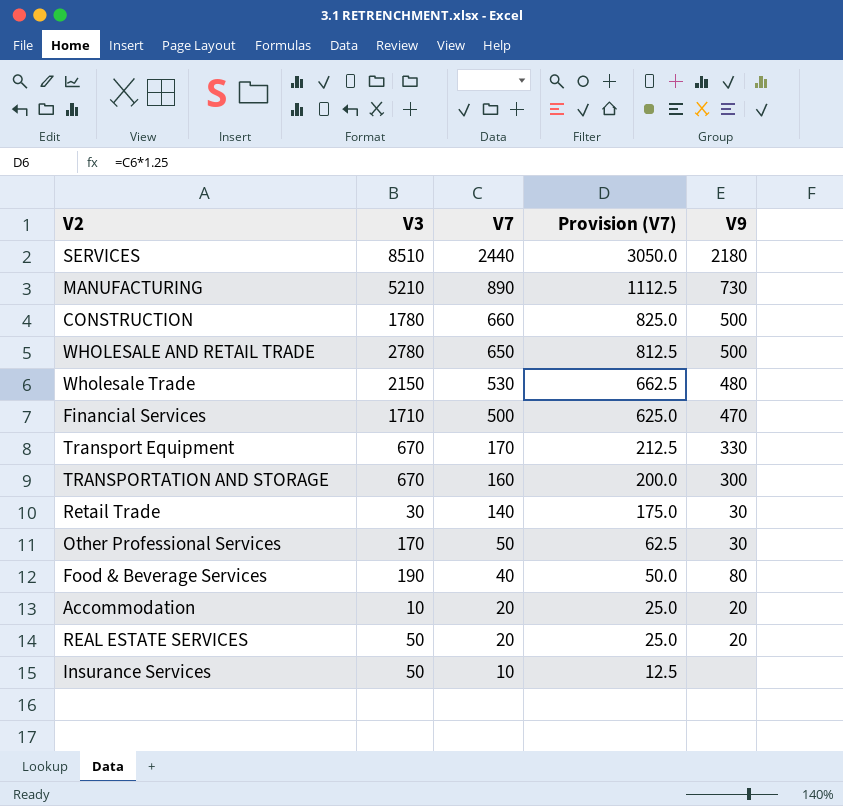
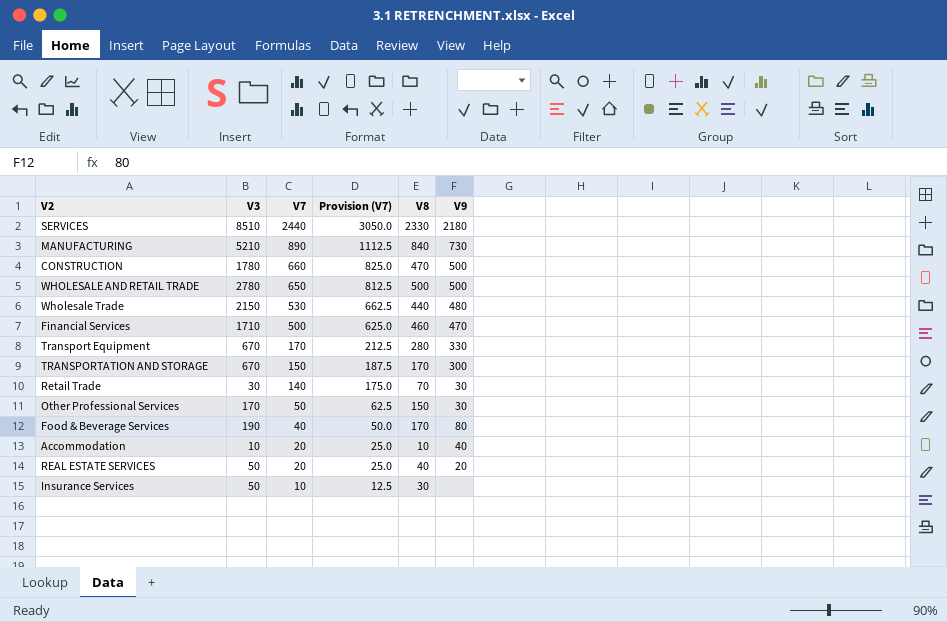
column V8 | position: none -> 5
TRANSPORTATION AND STORAGE | V7: 160 -> 150
TRANSPORTATION AND STORAGE | Provision (V7): 200.0 -> 187.5
Accommodation | V9: 20 -> 40

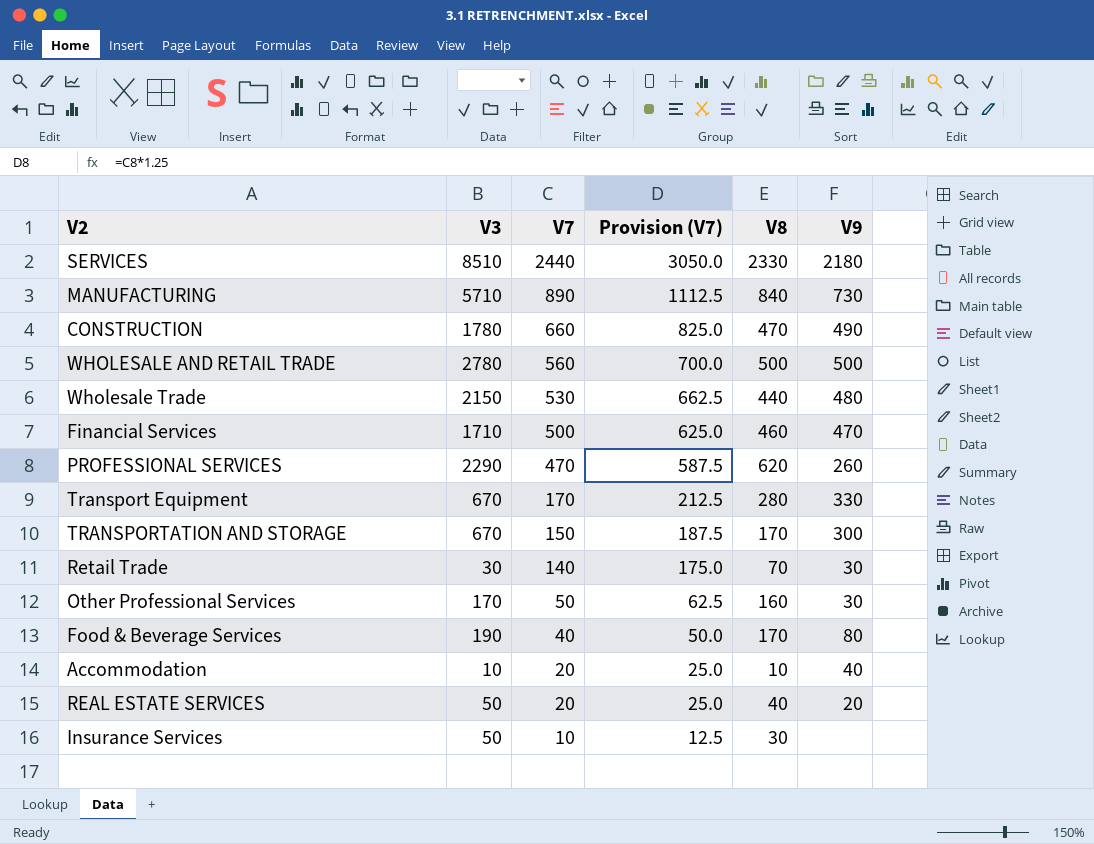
MANUFACTURING | V3: 5210 -> 5710
CONSTRUCTION | V9: 500 -> 490
WHOLESALE AND RETAIL TRADE | V7: 650 -> 560
WHOLESALE AND RETAIL TRADE | Provision (V7): 812.5 -> 700.0
row PROFESSIONAL SERVICES: none -> 2290 | 470 | 587.5 | 620 | 260
Other Professional Services | V8: 150 -> 160

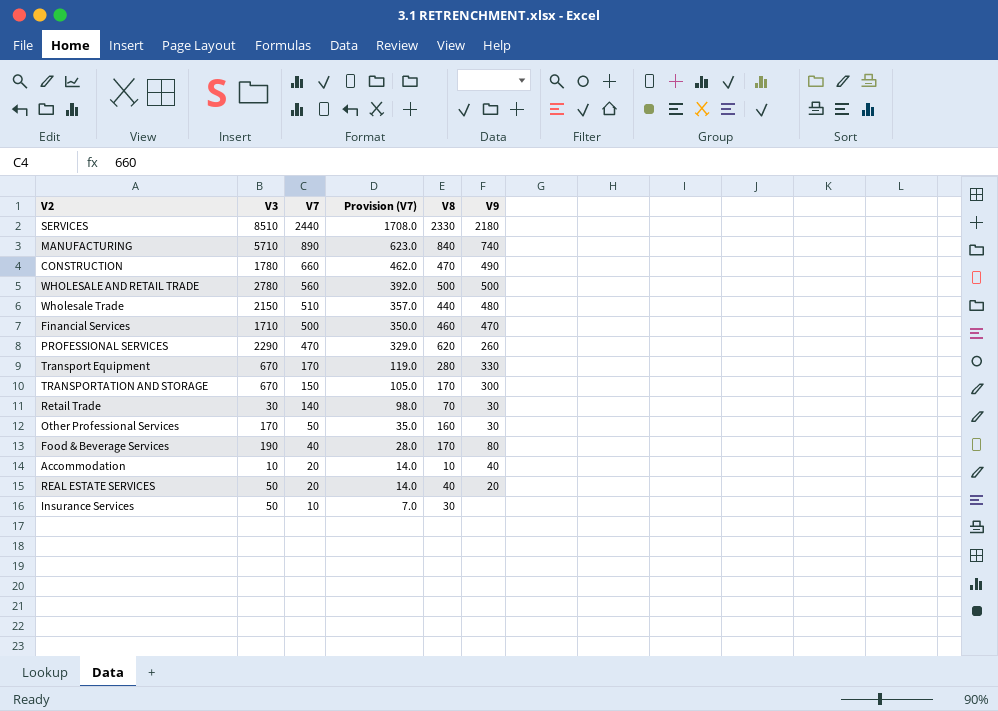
column Provision (V7) | formula: [V7] * 1.25 -> [V7] * 0.7
MANUFACTURING | V9: 730 -> 740
Wholesale Trade | V7: 530 -> 510

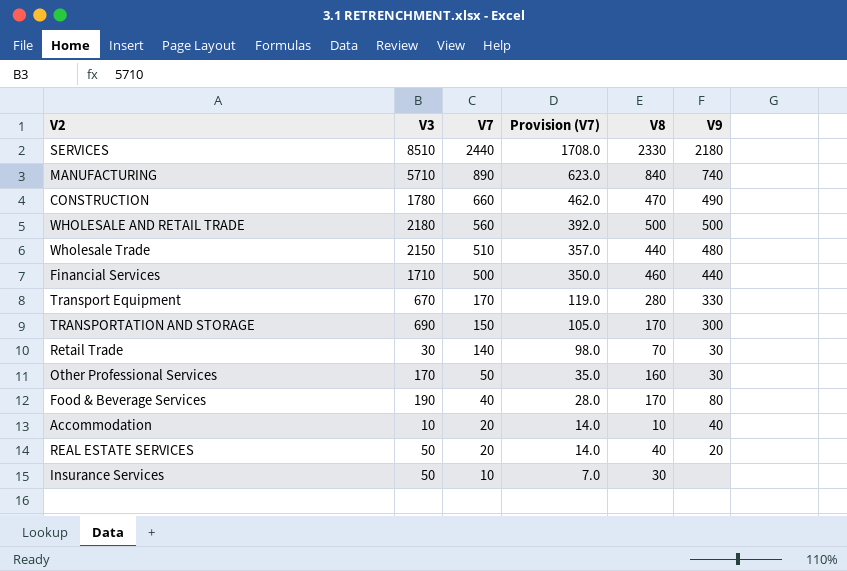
row PROFESSIONAL SERVICES: 2290 | 470 | 329.0 | 620 | 260 -> none
WHOLESALE AND RETAIL TRADE | V3: 2780 -> 2180
Financial Services | V9: 470 -> 440
TRANSPORTATION AND STORAGE | V3: 670 -> 690

